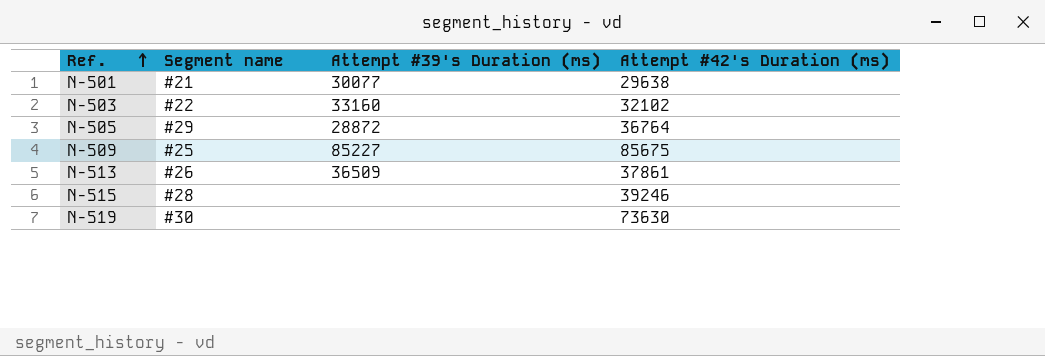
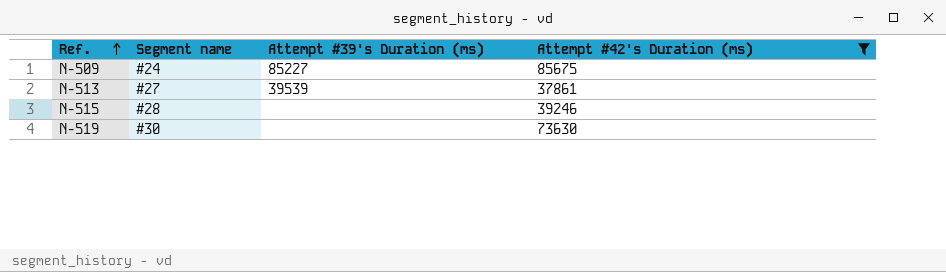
filter: none -> Attempt #42's Duration (ms) >= 37861
N-509 | Segment name: #25 -> #24
N-513 | Segment name: #26 -> #27
N-513 | Attempt #39's Duration (ms): 36509 -> 39539

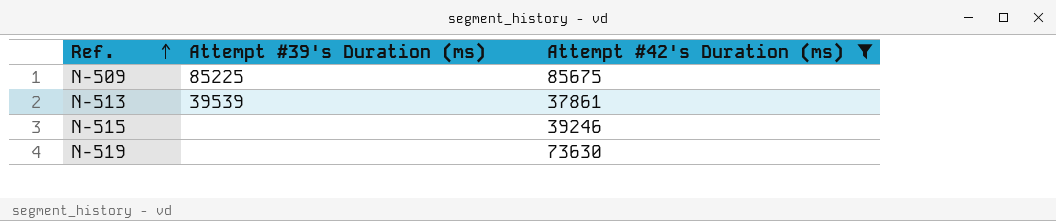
column Segment name | position: 2 -> none
N-509 | Attempt #39's Duration (ms): 85227 -> 85225

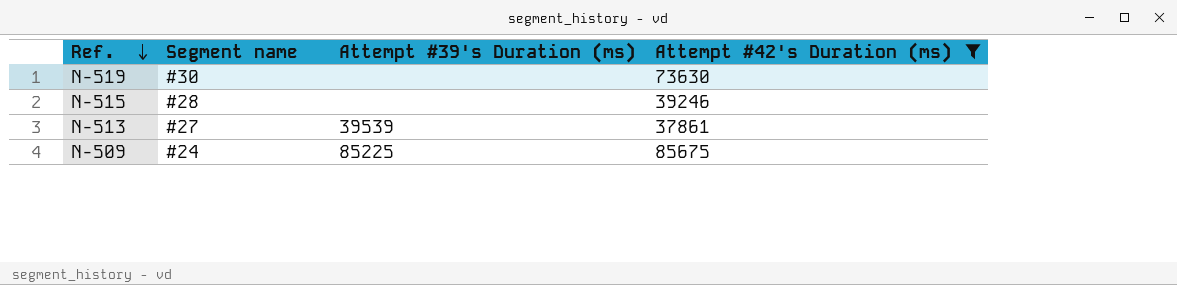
row order: Ref. ascending -> Ref. descending
column Segment name | position: none -> 2

